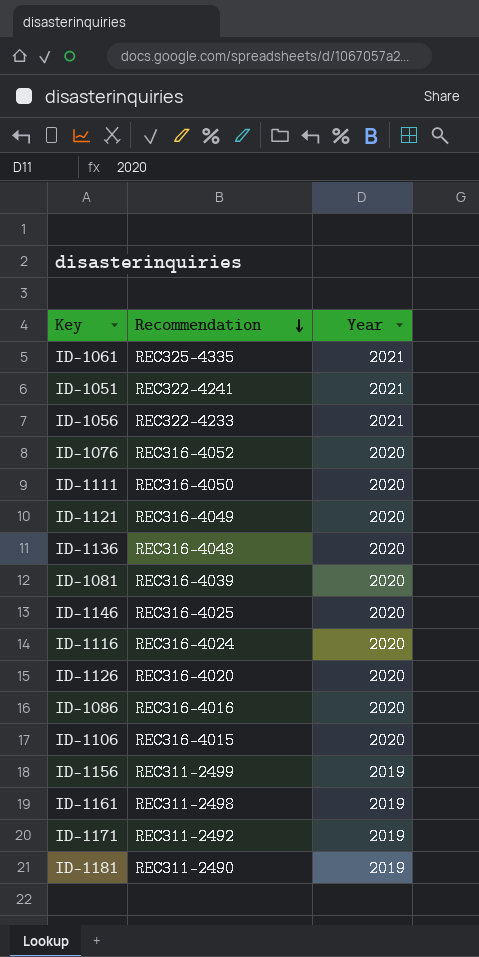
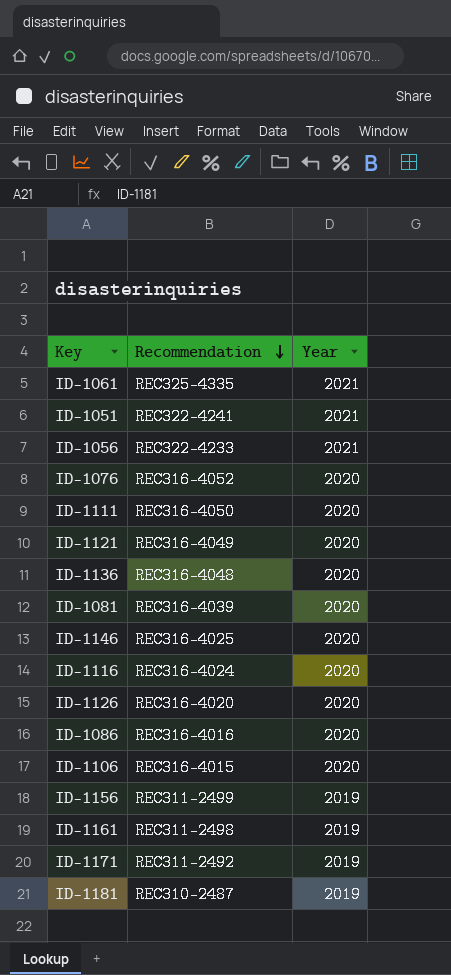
ID-1181 | Recommendation: REC311-2490 -> REC310-2487

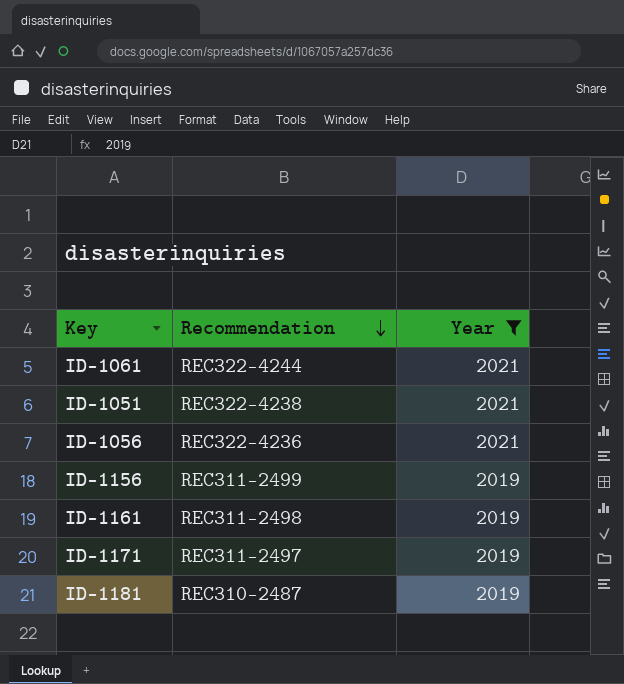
filter: none -> Year != 2020
ID-1061 | Recommendation: REC325-4335 -> REC322-4244
ID-1051 | Recommendation: REC322-4241 -> REC322-4238
ID-1056 | Recommendation: REC322-4233 -> REC322-4236
ID-1171 | Recommendation: REC311-2492 -> REC311-2497

